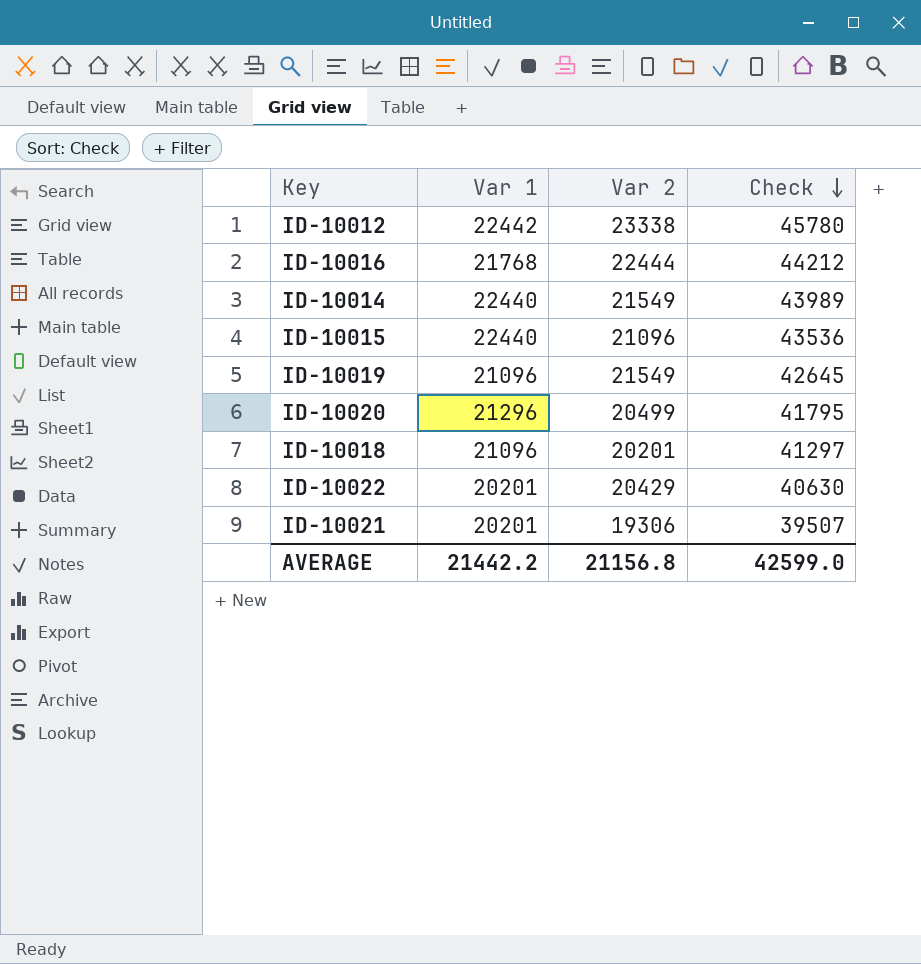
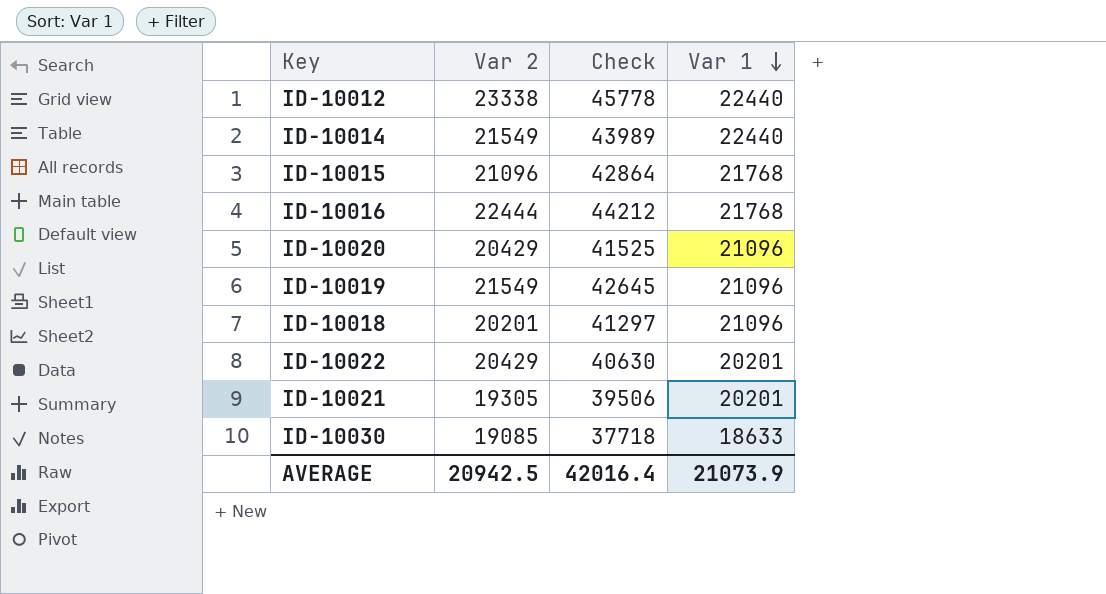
row order: Check descending -> Var 1 descending
column Var 1 | position: 2 -> 4
ID-10012 | Check: 45780 -> 45778
ID-10012 | Var 1: 22442 -> 22440
ID-10015 | Check: 43536 -> 42864
ID-10015 | Var 1: 22440 -> 21768
ID-10020 | Var 2: 20499 -> 20429
ID-10020 | Check: 41795 -> 41525
ID-10020 | Var 1: 21296 -> 21096
ID-10021 | Var 2: 19306 -> 19305
ID-10021 | Check: 39507 -> 39506
row ID-10030: none -> 19085 | 37718 | 18633
AVERAGE | Var 2: 21156.8 -> 20942.5
AVERAGE | Check: 42599.0 -> 42016.4
AVERAGE | Var 1: 21442.2 -> 21073.9

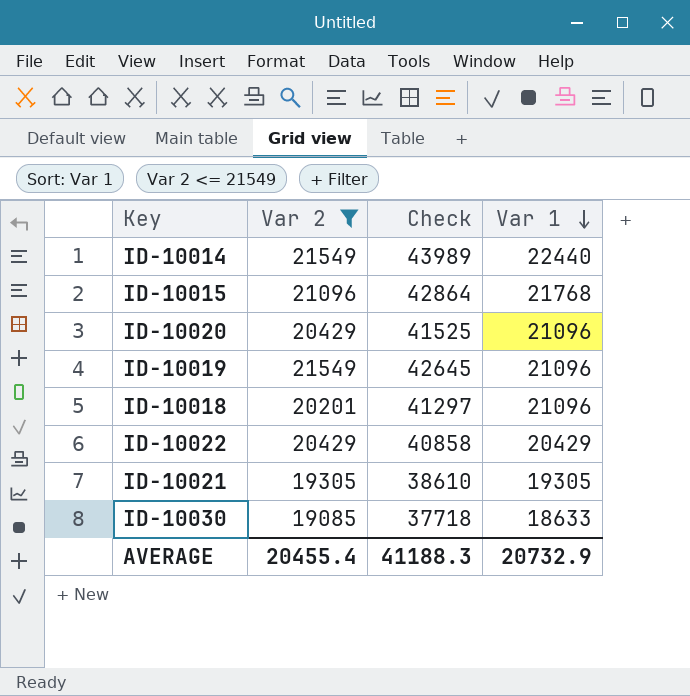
filter: none -> Var 2 <= 21549
ID-10022 | Check: 40630 -> 40858
ID-10022 | Var 1: 20201 -> 20429
ID-10021 | Check: 39506 -> 38610
ID-10021 | Var 1: 20201 -> 19305
AVERAGE | Var 2: 20942.5 -> 20455.4
AVERAGE | Check: 42016.4 -> 41188.3
AVERAGE | Var 1: 21073.9 -> 20732.9

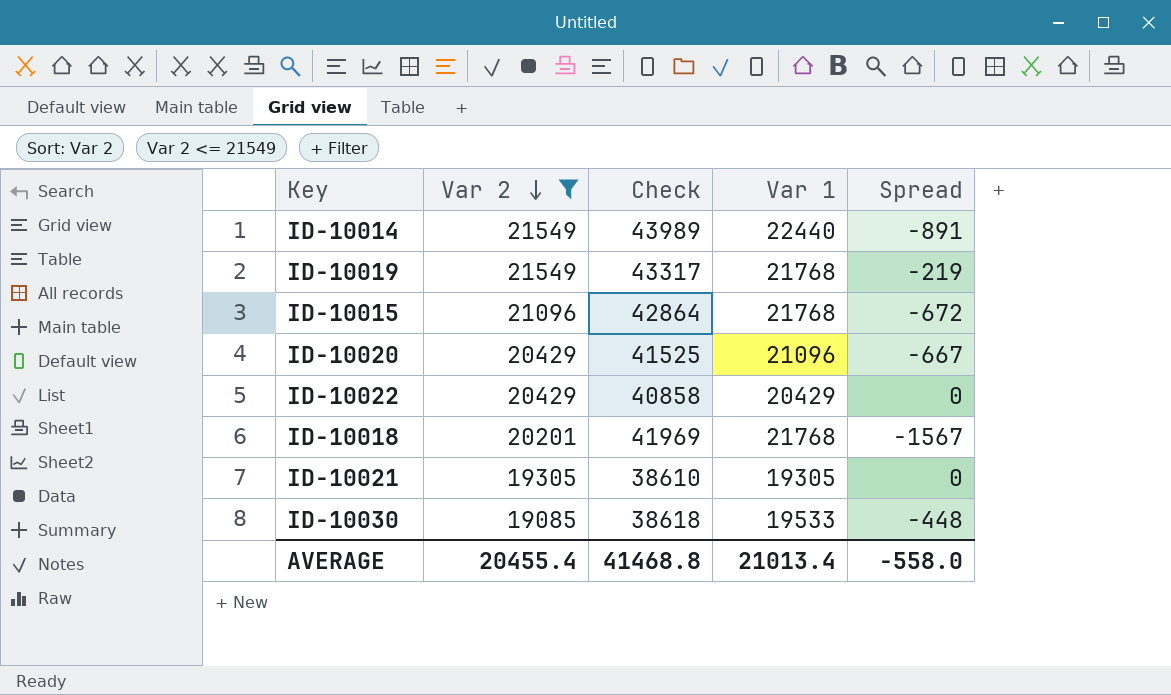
row order: Var 1 descending -> Var 2 descending
column Spread | formula: none -> [Var 2] - [Var 1]
ID-10019 | Check: 42645 -> 43317
ID-10019 | Var 1: 21096 -> 21768
ID-10018 | Check: 41297 -> 41969
ID-10018 | Var 1: 21096 -> 21768
ID-10030 | Check: 37718 -> 38618
ID-10030 | Var 1: 18633 -> 19533
AVERAGE | Check: 41188.3 -> 41468.8
AVERAGE | Var 1: 20732.9 -> 21013.4

